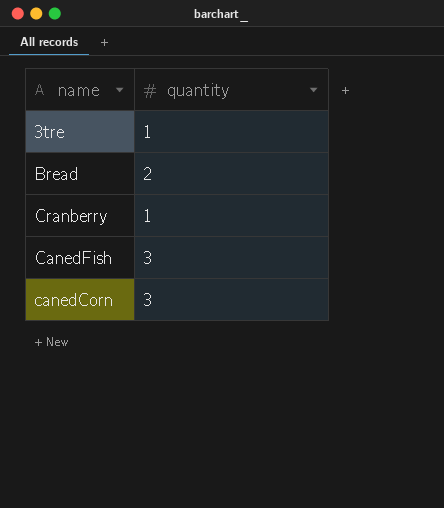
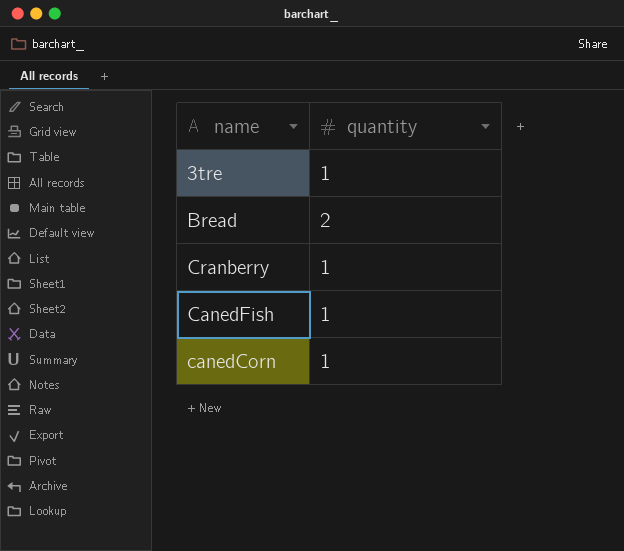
CanedFish | quantity: 3 -> 1
canedCorn | quantity: 3 -> 1

